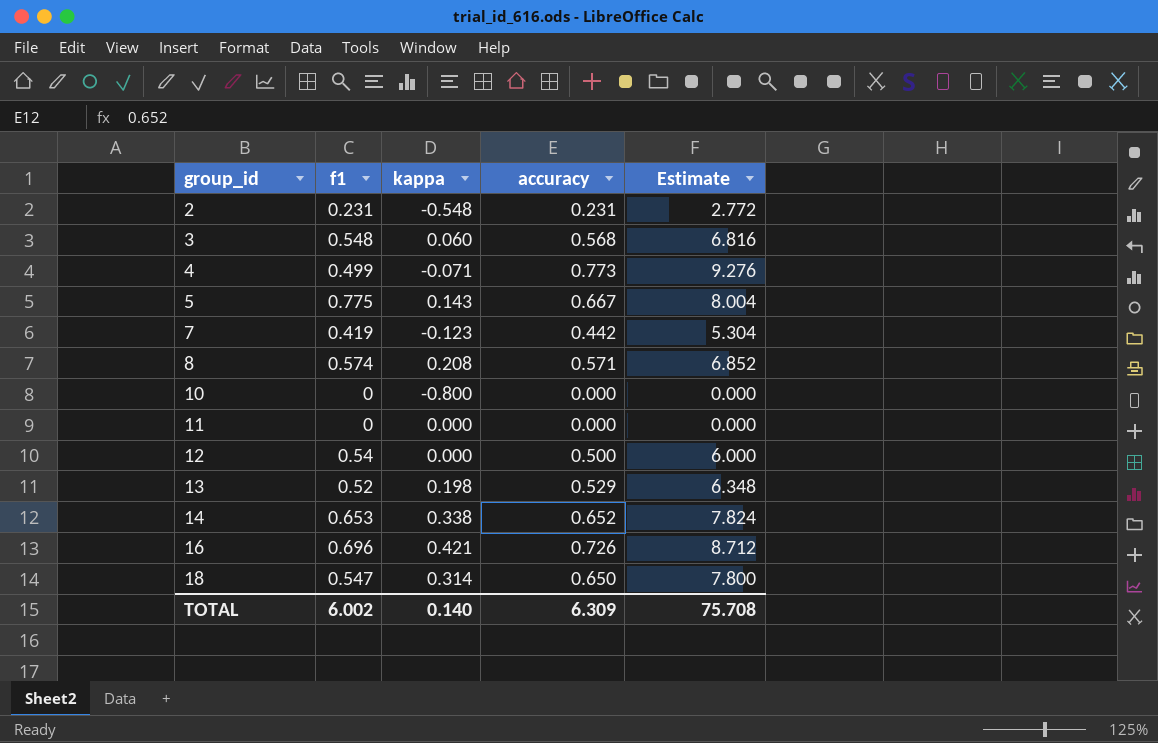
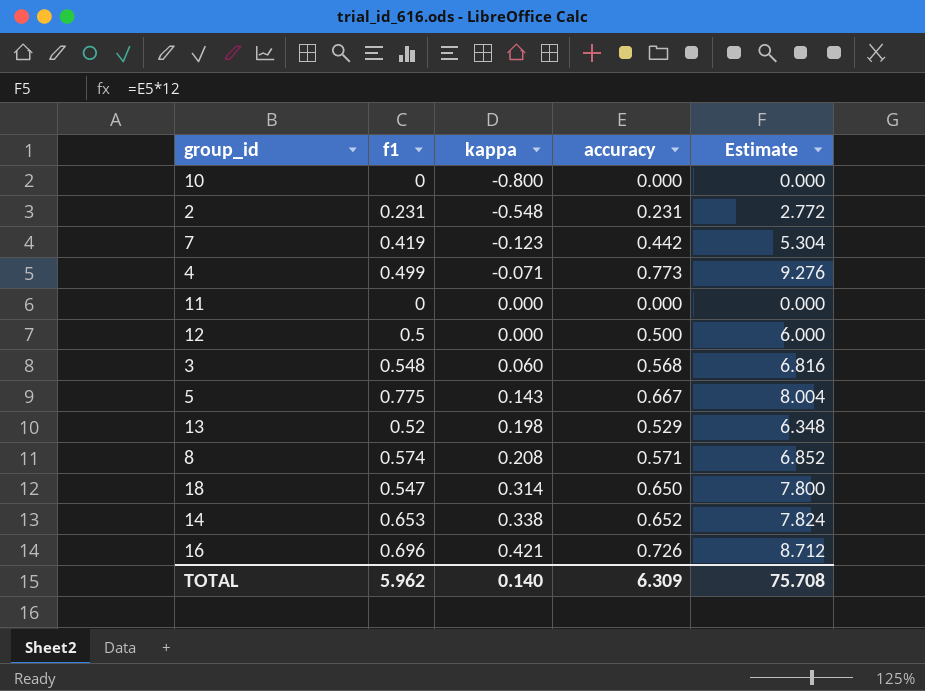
row order: group_id ascending -> kappa ascending
12 | f1: 0.54 -> 0.5
TOTAL | f1: 6.002 -> 5.962

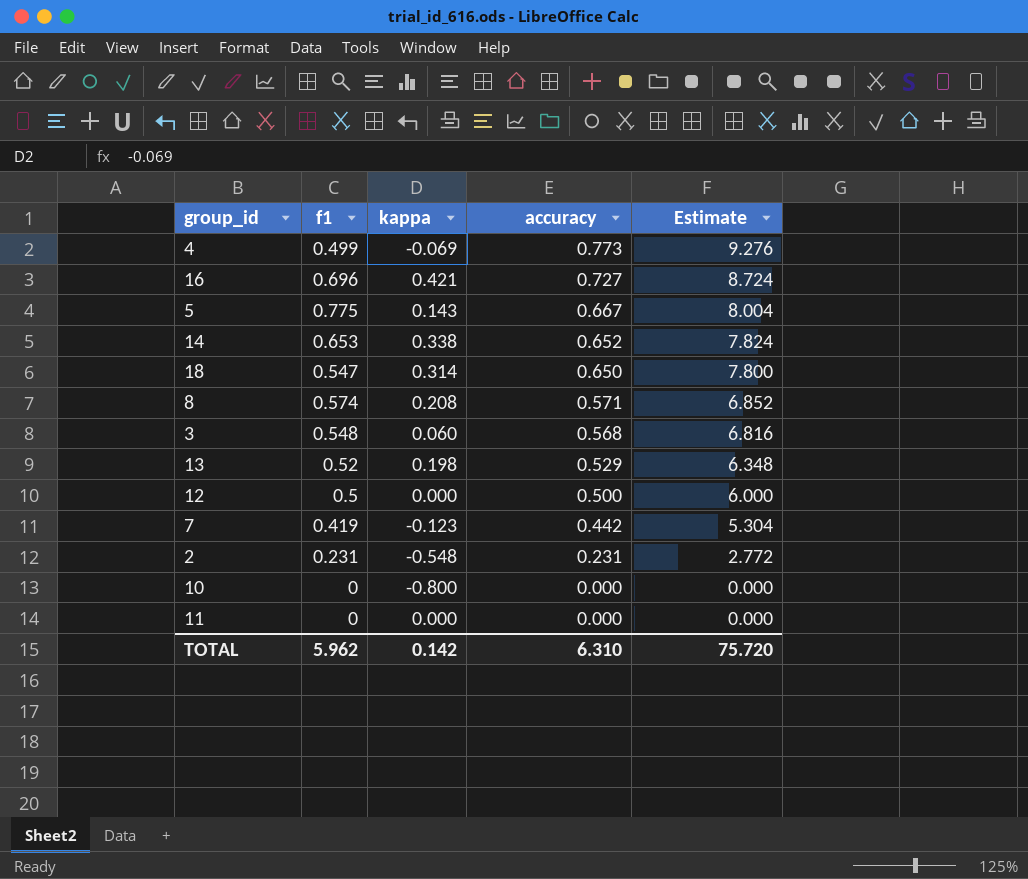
row order: kappa ascending -> accuracy descending
4 | kappa: -0.071 -> -0.069
16 | accuracy: 0.726 -> 0.727
16 | Estimate: 8.712 -> 8.724
TOTAL | kappa: 0.140 -> 0.142
TOTAL | accuracy: 6.309 -> 6.310
TOTAL | Estimate: 75.708 -> 75.720

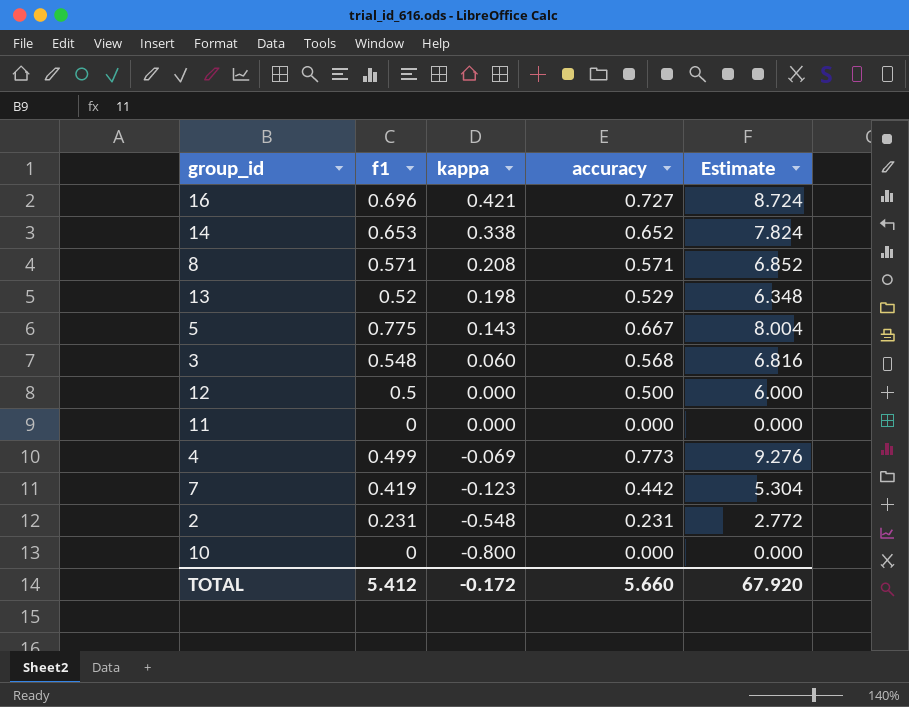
row order: accuracy descending -> kappa descending
row 18: 0.547 | 0.314 | 0.650 | 7.800 -> none
8 | f1: 0.574 -> 0.571
TOTAL | f1: 5.962 -> 5.412
TOTAL | kappa: 0.142 -> -0.172
TOTAL | accuracy: 6.310 -> 5.660
TOTAL | Estimate: 75.720 -> 67.920

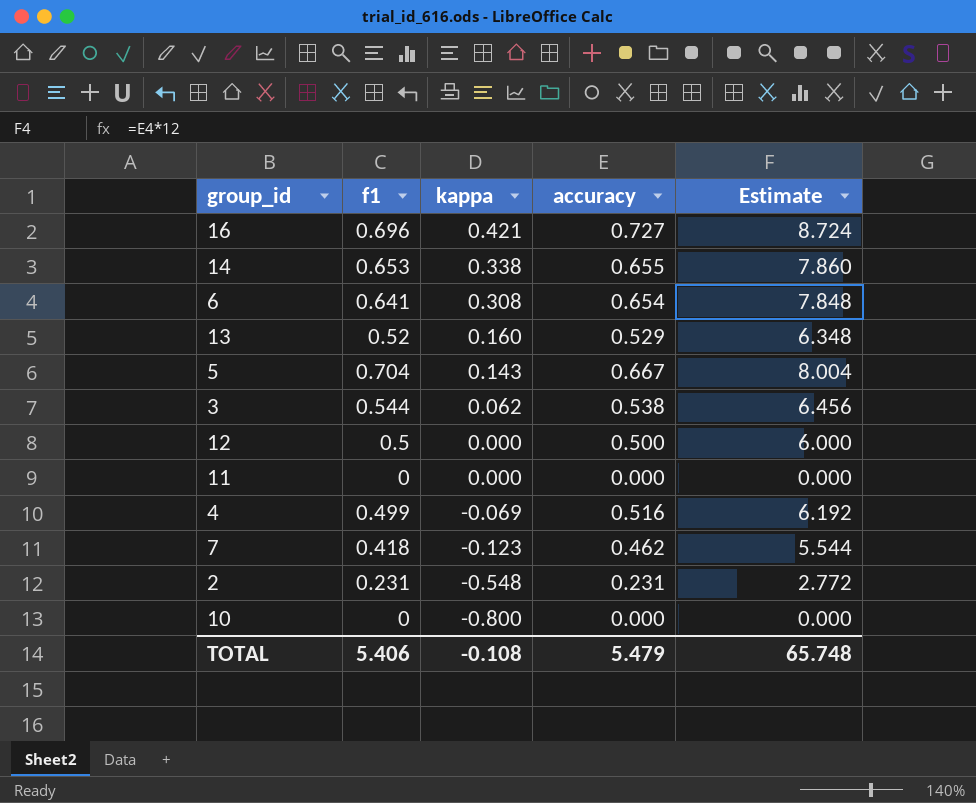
row 8: 0.571 | 0.208 | 0.571 | 6.852 -> none
14 | accuracy: 0.652 -> 0.655
14 | Estimate: 7.824 -> 7.860
row 6: none -> 0.641 | 0.308 | 0.654 | 7.848
13 | kappa: 0.198 -> 0.160
5 | f1: 0.775 -> 0.704
3 | f1: 0.548 -> 0.544
3 | kappa: 0.060 -> 0.062
3 | accuracy: 0.568 -> 0.538
3 | Estimate: 6.816 -> 6.456
4 | accuracy: 0.773 -> 0.516
4 | Estimate: 9.276 -> 6.192
7 | f1: 0.419 -> 0.418
7 | accuracy: 0.442 -> 0.462
7 | Estimate: 5.304 -> 5.544
TOTAL | f1: 5.412 -> 5.406
TOTAL | kappa: -0.172 -> -0.108
TOTAL | accuracy: 5.660 -> 5.479
TOTAL | Estimate: 67.920 -> 65.748

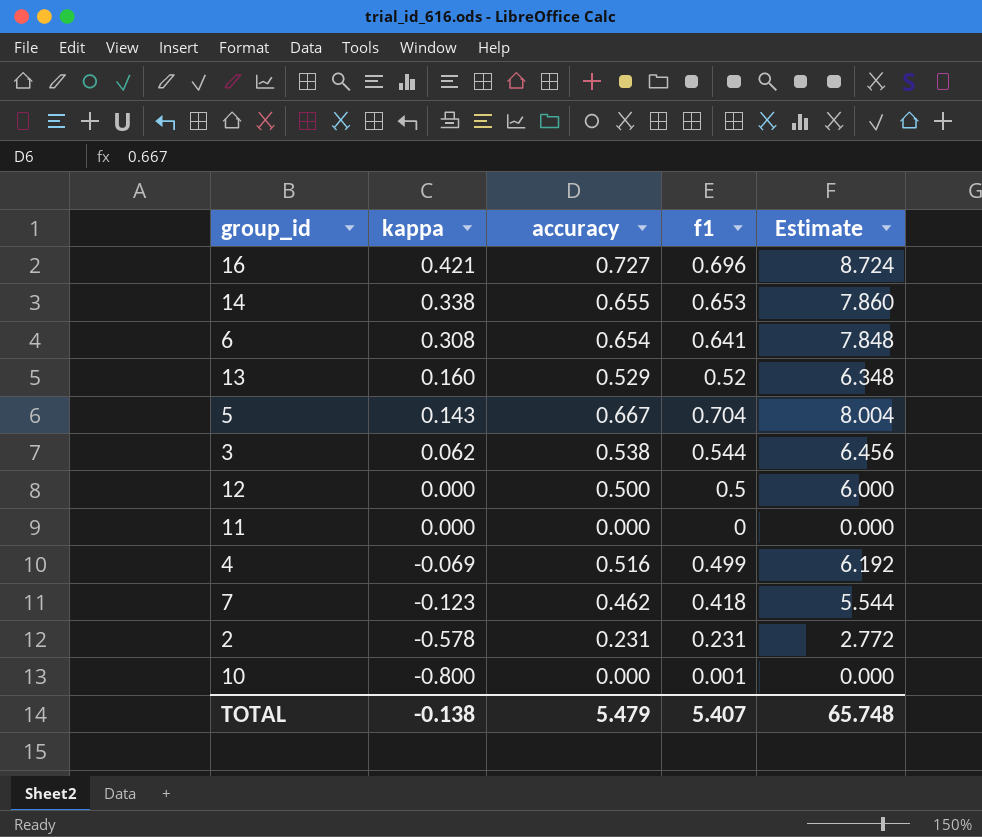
column f1 | position: 2 -> 4
2 | kappa: -0.548 -> -0.578
10 | f1: 0 -> 0.001
TOTAL | kappa: -0.108 -> -0.138
TOTAL | f1: 5.406 -> 5.407

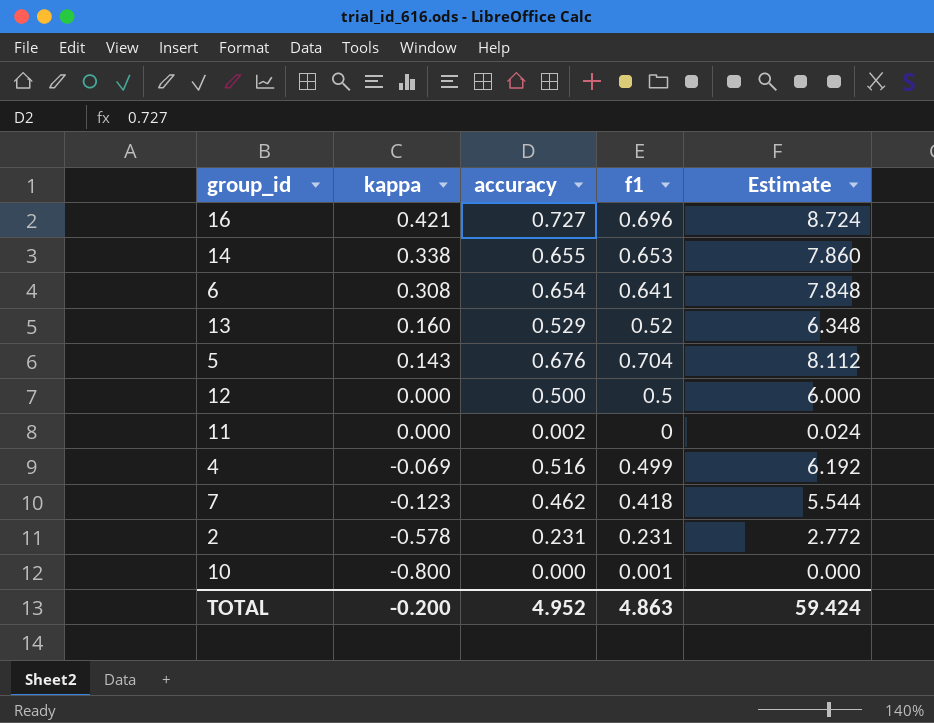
row 3: 0.062 | 0.538 | 0.544 | 6.456 -> none
5 | accuracy: 0.667 -> 0.676
5 | Estimate: 8.004 -> 8.112
11 | accuracy: 0.000 -> 0.002
11 | Estimate: 0.000 -> 0.024
TOTAL | kappa: -0.138 -> -0.200
TOTAL | accuracy: 5.479 -> 4.952
TOTAL | f1: 5.407 -> 4.863
TOTAL | Estimate: 65.748 -> 59.424

